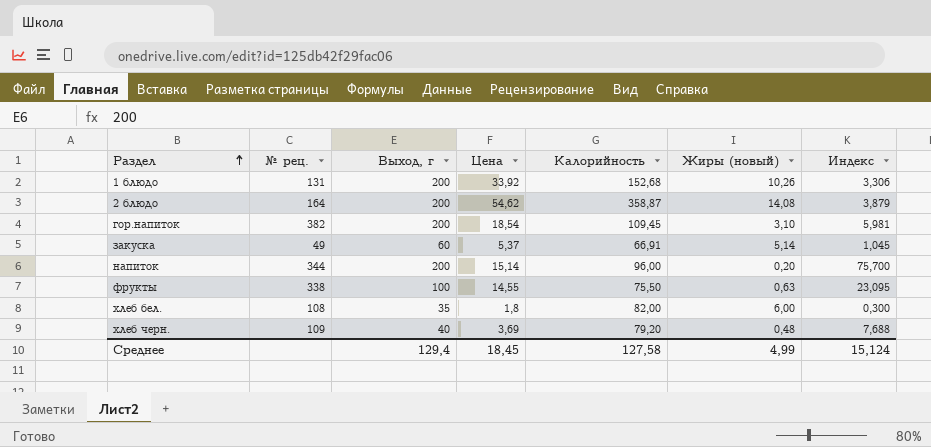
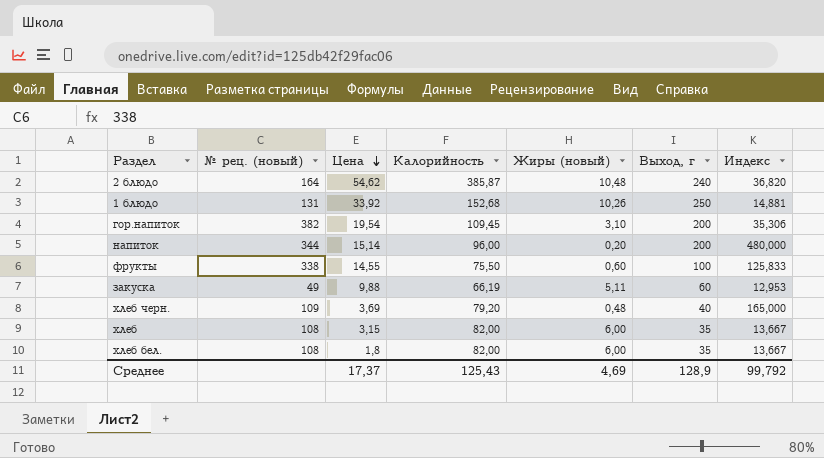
row order: Раздел ascending -> Цена descending
column name: № рец. -> № рец. (новый)
column Выход, г | position: 3 -> 6
column Индекс | formula: [Цена] / [Жиры (новый)] -> [Калорийность] / [Жиры (новый)]
2 блюдо | Калорийность: 358,87 -> 385,87
2 блюдо | Жиры (новый): 14,08 -> 10,48
2 блюдо | Выход, г: 200 -> 240
1 блюдо | Выход, г: 200 -> 250
гор.напиток | Цена: 18,54 -> 19,54
фрукты | Жиры (новый): 0,63 -> 0,60
закуска | Цена: 5,37 -> 9,88
закуска | Калорийность: 66,91 -> 66,19
закуска | Жиры (новый): 5,14 -> 5,11
row хлеб: none -> 108 | 3,15 | 82,00 | 6,00 | 35 | 13,667
Среднее | Цена: 18,45 -> 17,37
Среднее | Калорийность: 127,58 -> 125,43
Среднее | Жиры (новый): 4,99 -> 4,69
Среднее | Выход, г: 129,4 -> 128,9
Среднее | Индекс: 15,124 -> 99,792

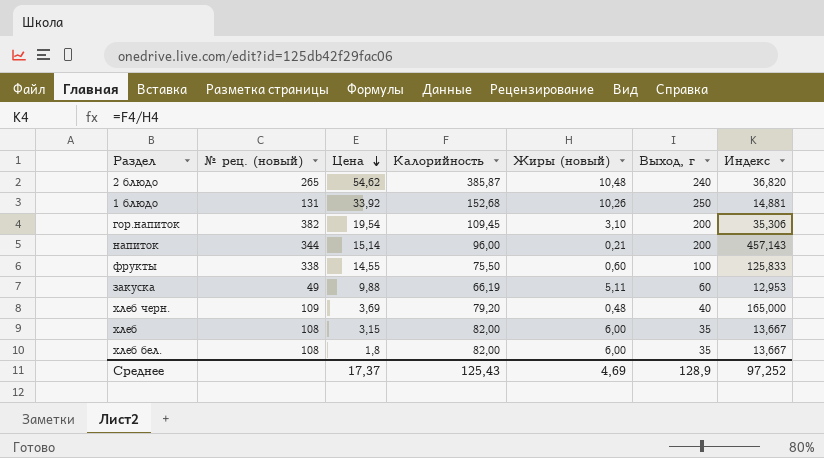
2 блюдо | № рец. (новый): 164 -> 265
напиток | Жиры (новый): 0,20 -> 0,21
напиток | Индекс: 480,000 -> 457,143
Среднее | Индекс: 99,792 -> 97,252

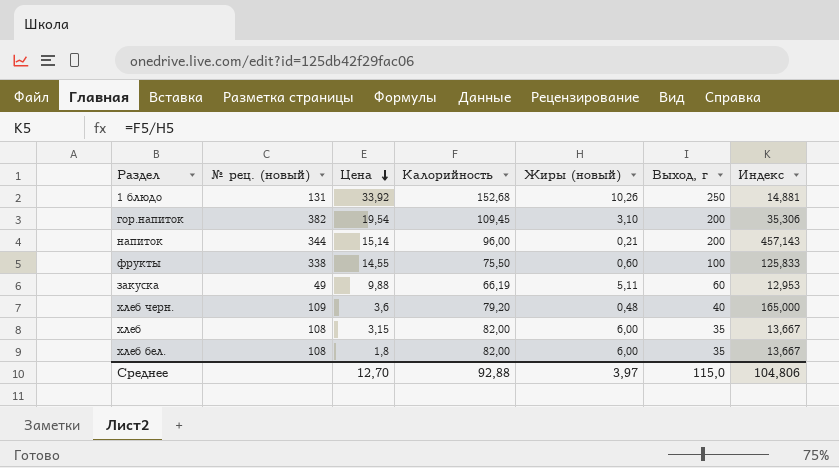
row 2 блюдо: 265 | 54,62 | 385,87 | 10,48 | 240 | 36,820 -> none
хлеб черн. | Цена: 3,69 -> 3,6
Среднее | Цена: 17,37 -> 12,70
Среднее | Калорийность: 125,43 -> 92,88
Среднее | Жиры (новый): 4,69 -> 3,97
Среднее | Выход, г: 128,9 -> 115,0
Среднее | Индекс: 97,252 -> 104,806

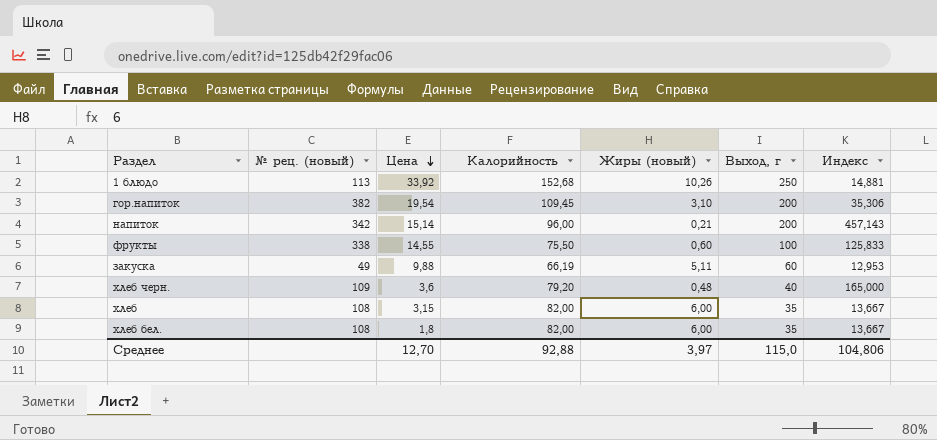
1 блюдо | № рец. (новый): 131 -> 113
напиток | № рец. (новый): 344 -> 342

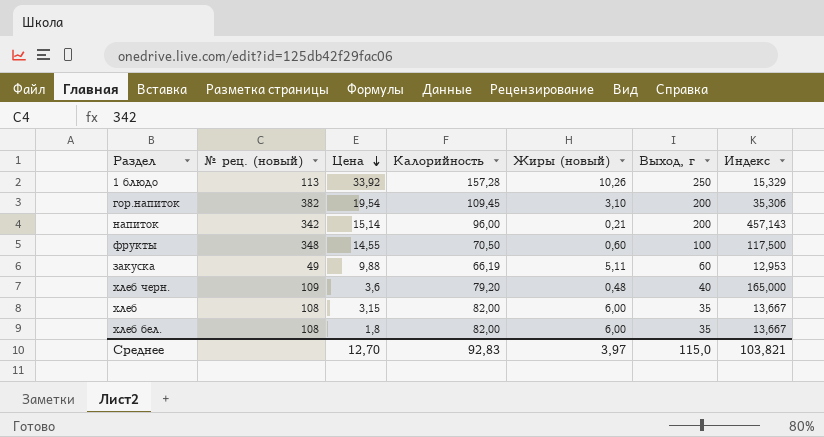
1 блюдо | Калорийность: 152,68 -> 157,28
1 блюдо | Индекс: 14,881 -> 15,329
фрукты | № рец. (новый): 338 -> 348
фрукты | Калорийность: 75,50 -> 70,50
фрукты | Индекс: 125,833 -> 117,500
Среднее | Калорийность: 92,88 -> 92,83
Среднее | Индекс: 104,806 -> 103,821

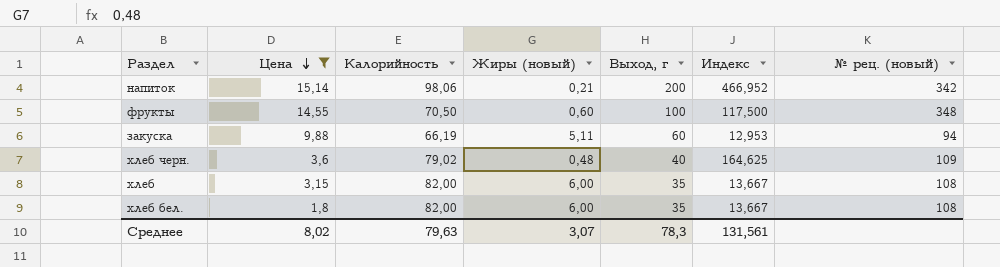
filter: none -> Цена <= 15,14
column № рец. (новый) | position: 2 -> 7
напиток | Калорийность: 96,00 -> 98,06
напиток | Индекс: 457,143 -> 466,952
закуска | № рец. (новый): 49 -> 94
хлеб черн. | Калорийность: 79,20 -> 79,02
хлеб черн. | Индекс: 165,000 -> 164,625
Среднее | Цена: 12,70 -> 8,02
Среднее | Калорийность: 92,83 -> 79,63
Среднее | Жиры (новый): 3,97 -> 3,07
Среднее | Выход, г: 115,0 -> 78,3
Среднее | Индекс: 103,821 -> 131,561

